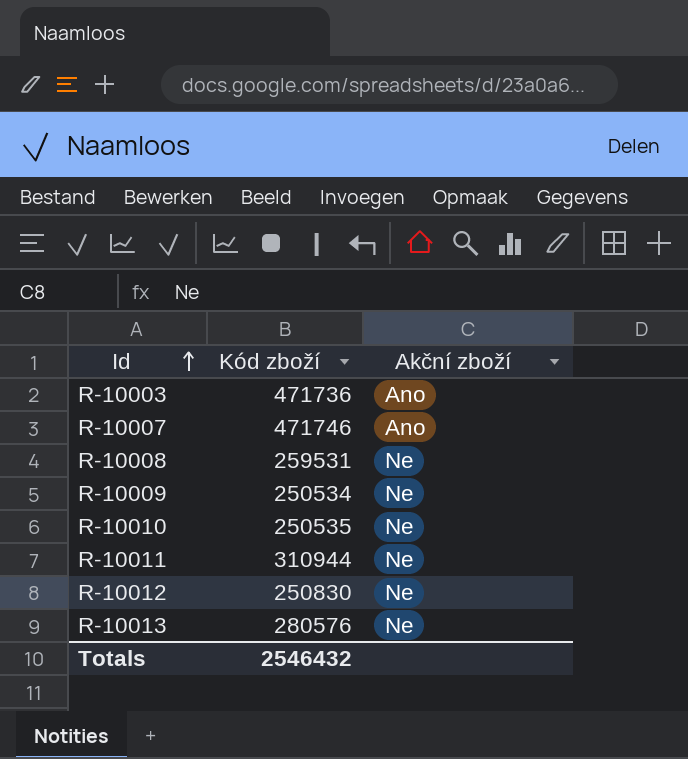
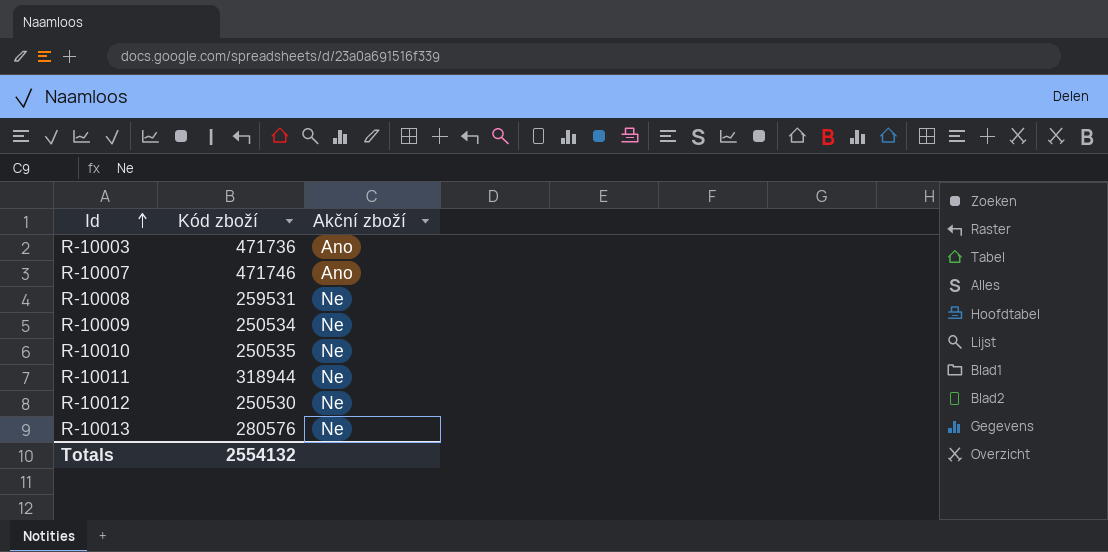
R-10011 | Kód zboží: 310944 -> 318944
R-10012 | Kód zboží: 250830 -> 250530
Totals | Kód zboží: 2546432 -> 2554132

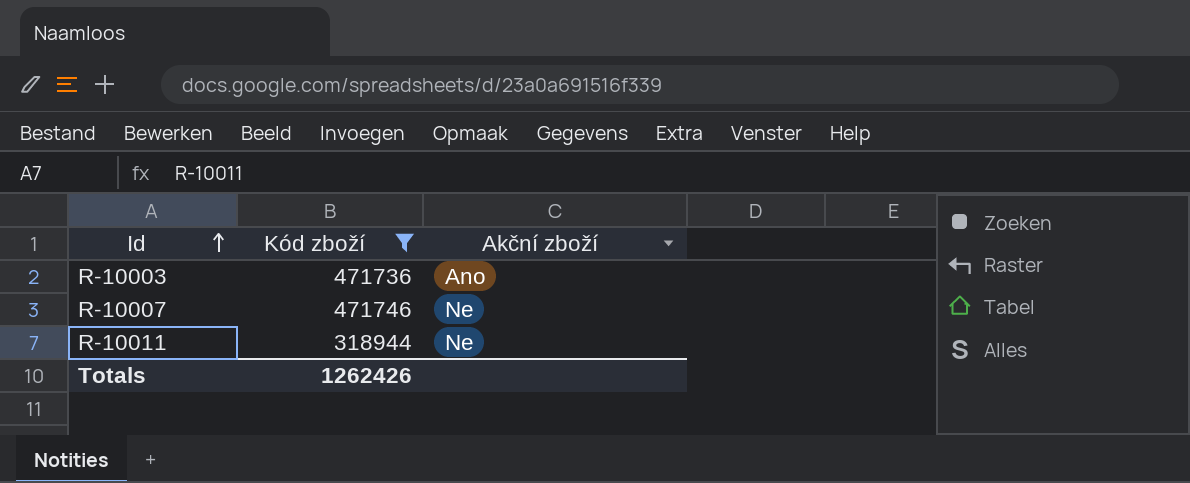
filter: none -> Kód zboží >= 318944
R-10007 | Akční zboží: Ano -> Ne
Totals | Kód zboží: 2554132 -> 1262426

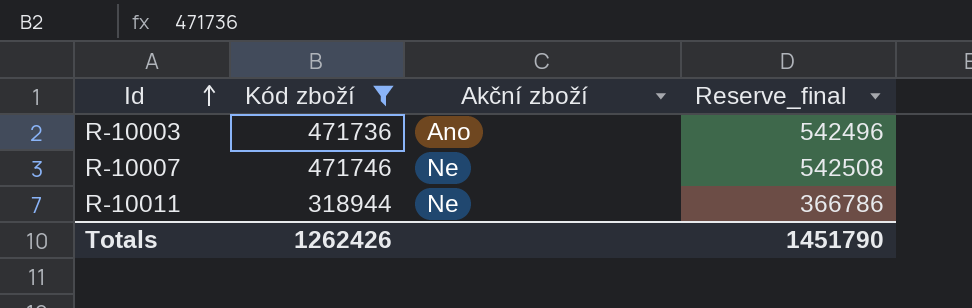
column Reserve_final | formula: none -> [Kód zboží] * 1.15

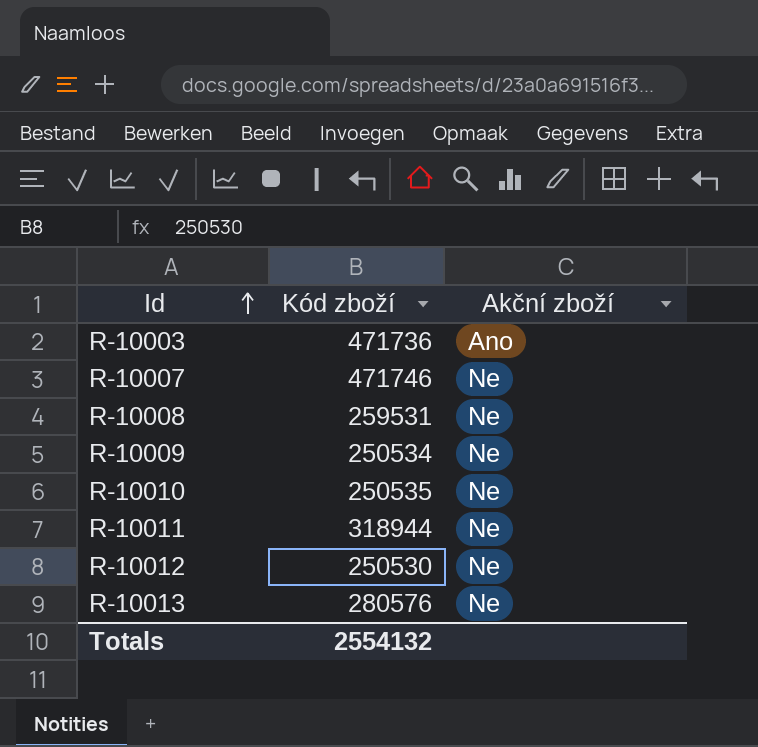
filter: Kód zboží >= 318944 -> none
column Reserve_final | formula: [Kód zboží] * 1.15 -> none
Totals | Kód zboží: 1262426 -> 2554132

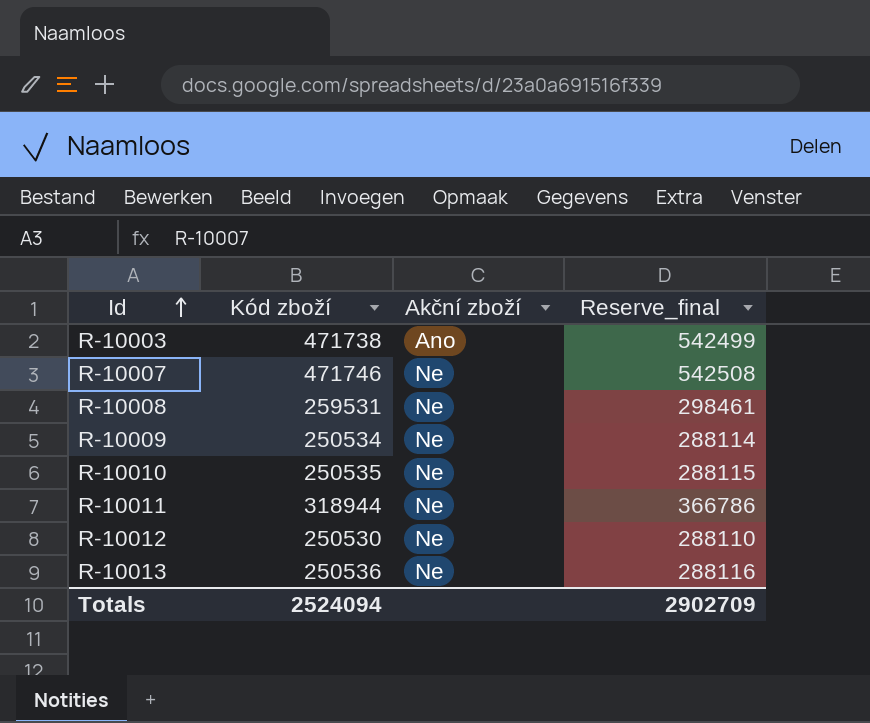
column Reserve_final | formula: none -> [Kód zboží] * 1.15
R-10003 | Kód zboží: 471736 -> 471738
R-10013 | Kód zboží: 280576 -> 250536
Totals | Kód zboží: 2554132 -> 2524094

